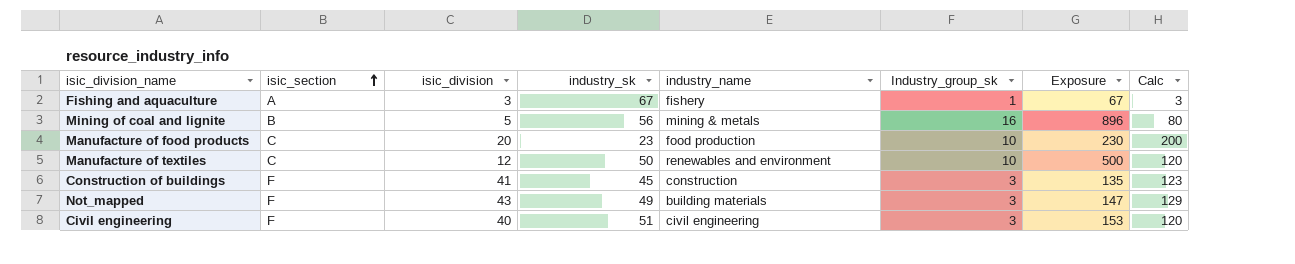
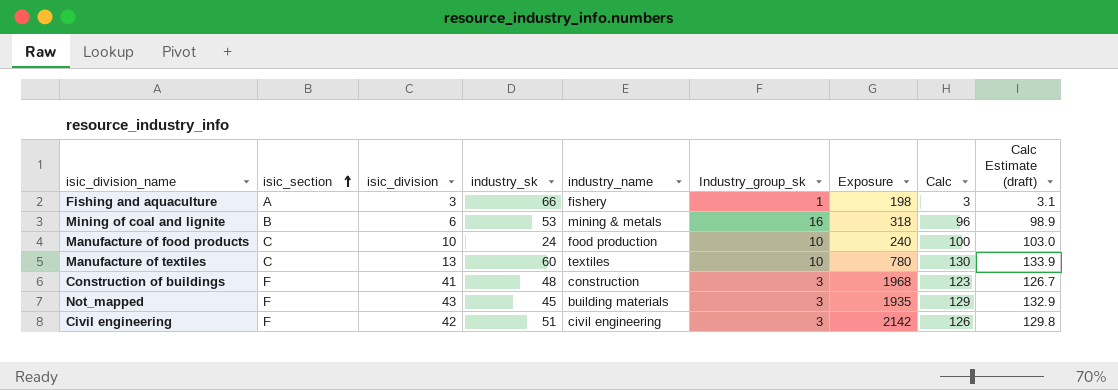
column Exposure | formula: [industry_sk] * [Industry_group_sk] -> [isic_division] * [industry_sk]
column Calc Estimate (draft) | formula: none -> [Calc] * 1.03
Fishing and aquaculture | industry_sk: 67 -> 66
Mining of coal and lignite | isic_division: 5 -> 6
Mining of coal and lignite | industry_sk: 56 -> 53
Mining of coal and lignite | Calc: 80 -> 96
Manufacture of food products | isic_division: 20 -> 10
Manufacture of food products | industry_sk: 23 -> 24
Manufacture of food products | Calc: 200 -> 100
Manufacture of textiles | isic_division: 12 -> 13
Manufacture of textiles | industry_sk: 50 -> 60
Manufacture of textiles | industry_name: renewables and environment -> textiles
Manufacture of textiles | Calc: 120 -> 130
Construction of buildings | industry_sk: 45 -> 48
Not_mapped | industry_sk: 49 -> 45
Civil engineering | isic_division: 40 -> 42
Civil engineering | Calc: 120 -> 126

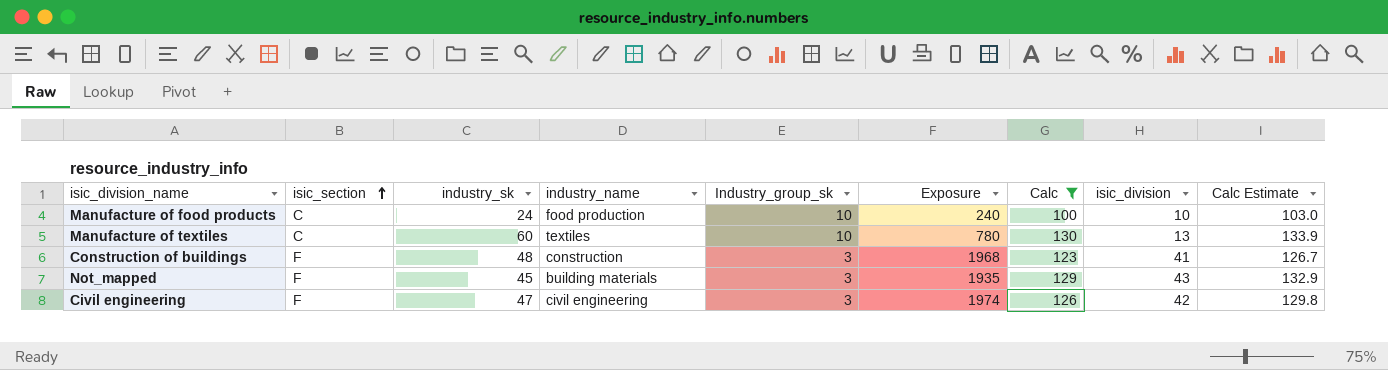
filter: none -> Calc >= 100
column isic_division | position: 3 -> 8
column name: Calc Estimate (draft) -> Calc Estimate
Civil engineering | industry_sk: 51 -> 47
Civil engineering | Exposure: 2142 -> 1974

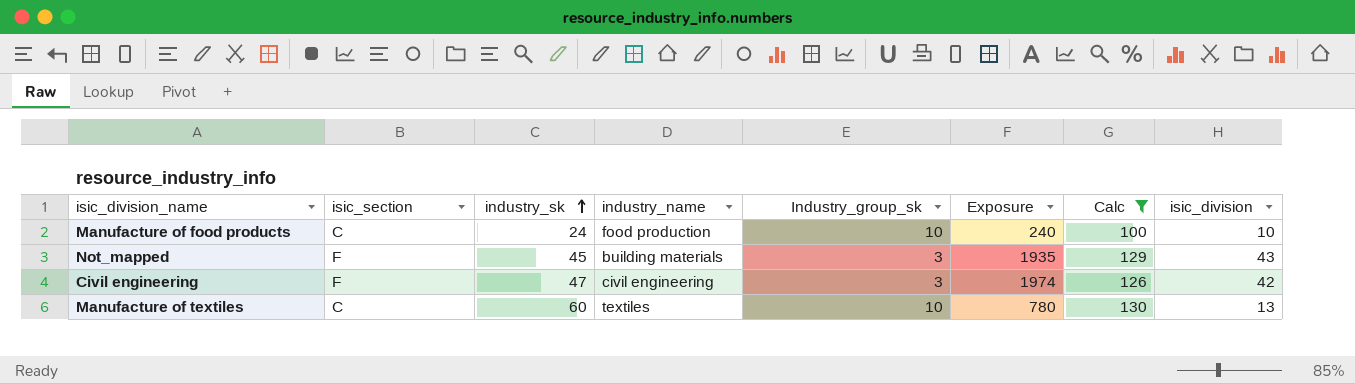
row order: isic_section ascending -> industry_sk ascending
column Calc Estimate | formula: [Calc] * 1.03 -> none
row Construction of buildings: F | 48 | construction | 3 | 1968 | 123 | 41 | 126.7 -> none

